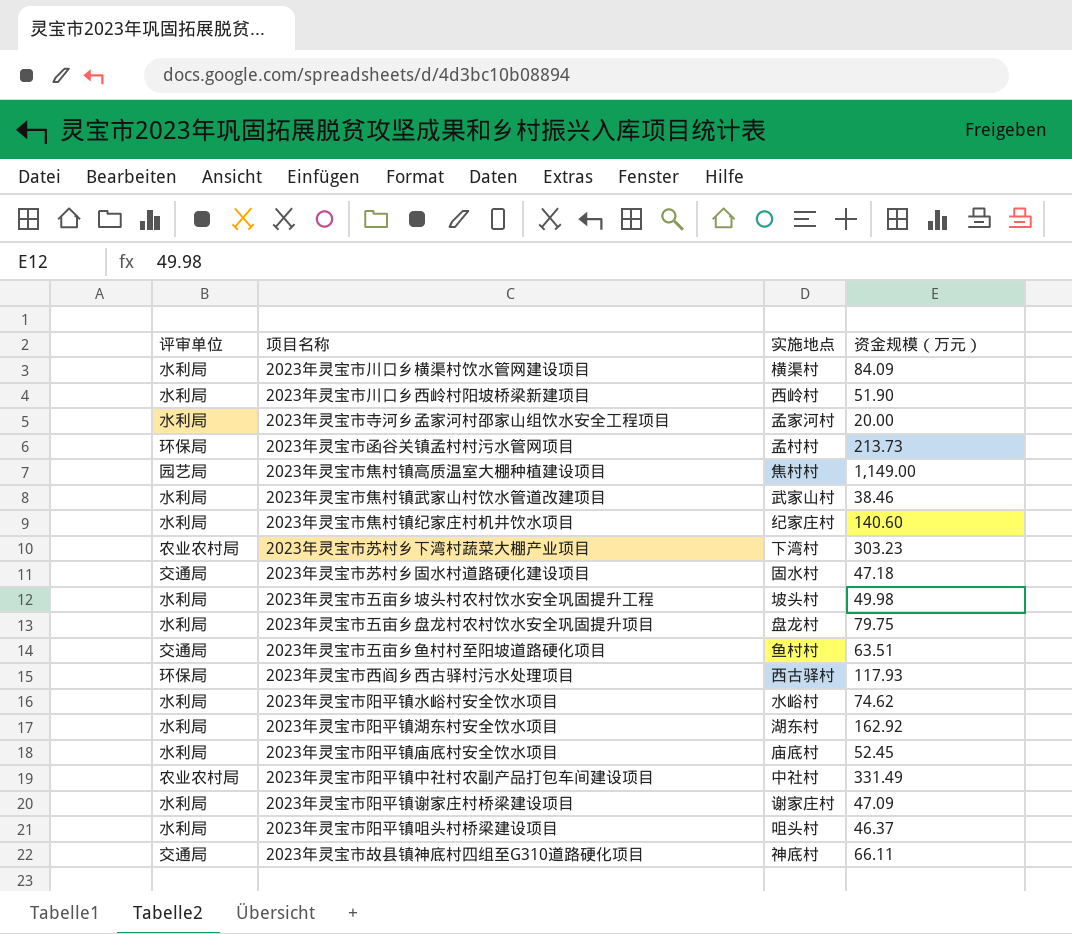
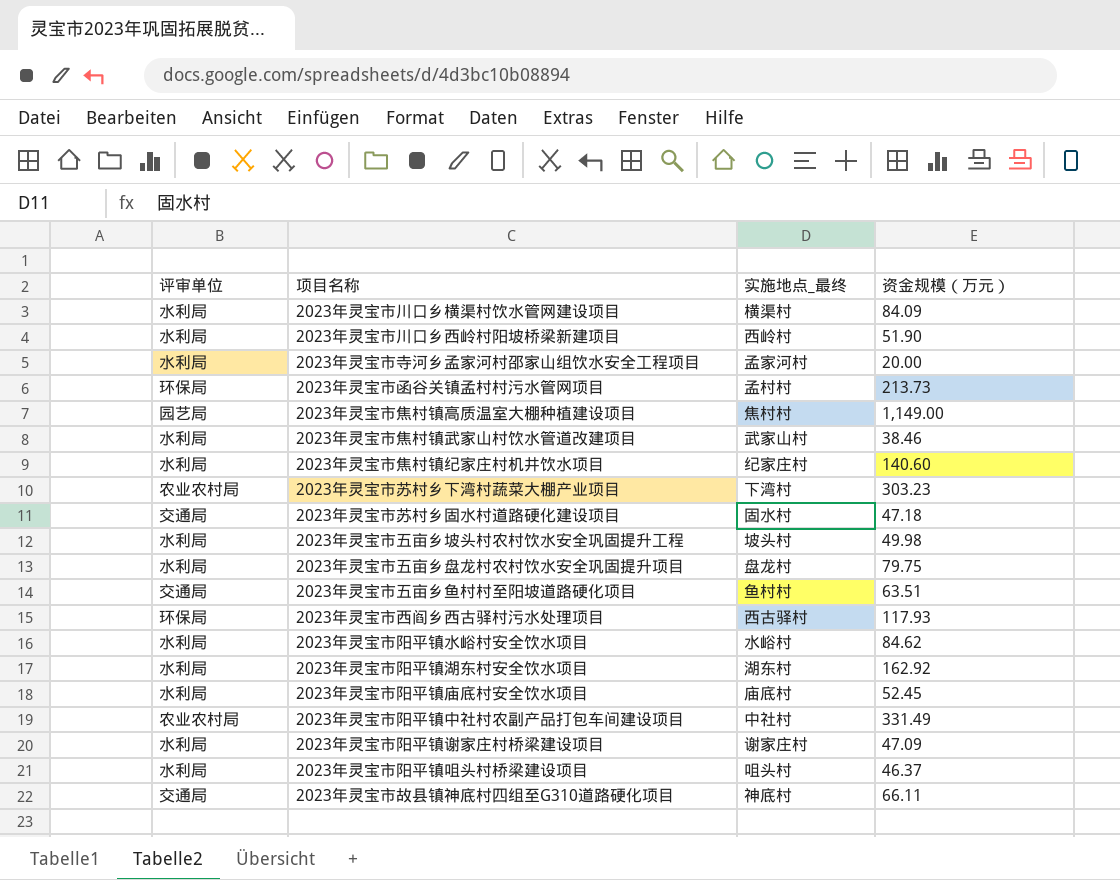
column name: 实施地点 -> 实施地点_最终
2023年灵宝市阳平镇水峪村安全饮水项目 | 资金规模（万元）: 74.62 -> 84.62

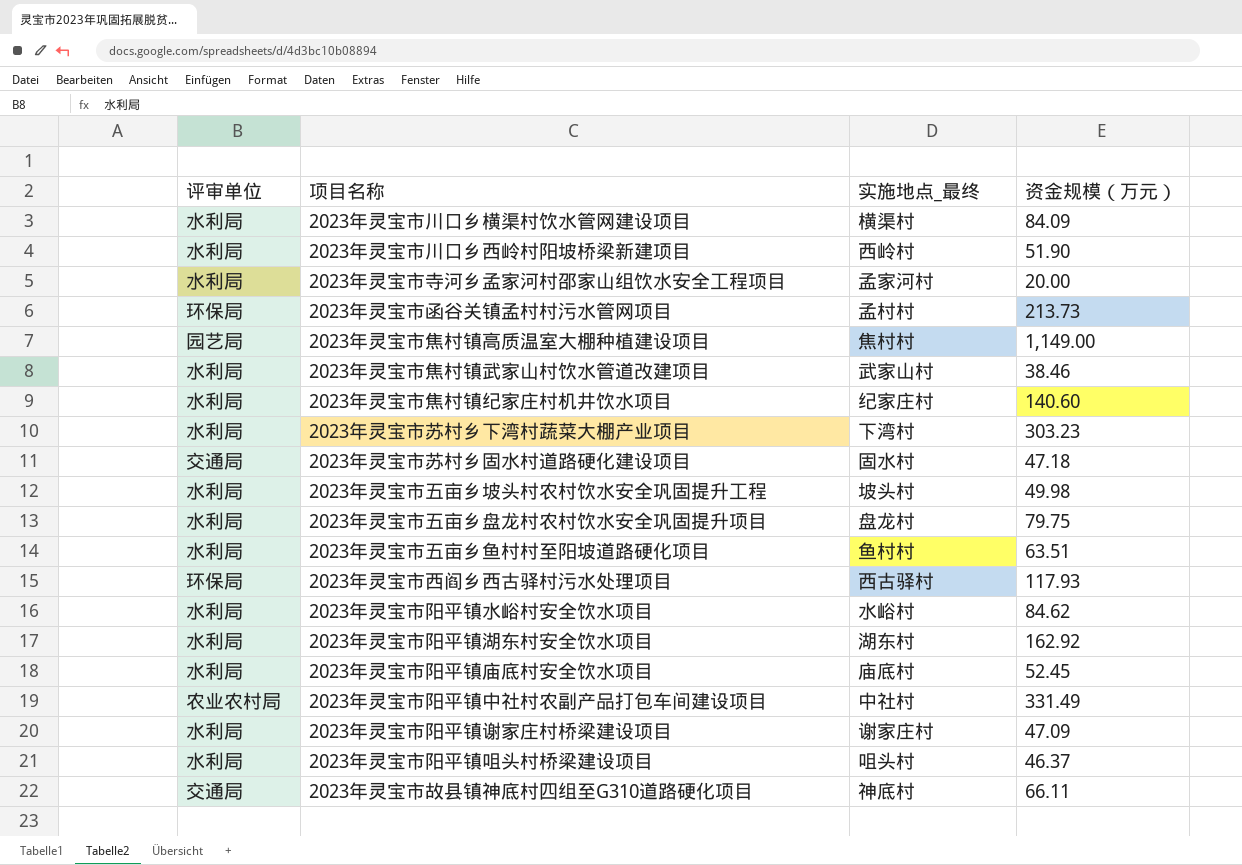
2023年灵宝市苏村乡下湾村蔬菜大棚产业项目 | 评审单位: 农业农村局 -> 水利局
2023年灵宝市五亩乡鱼村村至阳坡道路硬化项目 | 评审单位: 交通局 -> 水利局

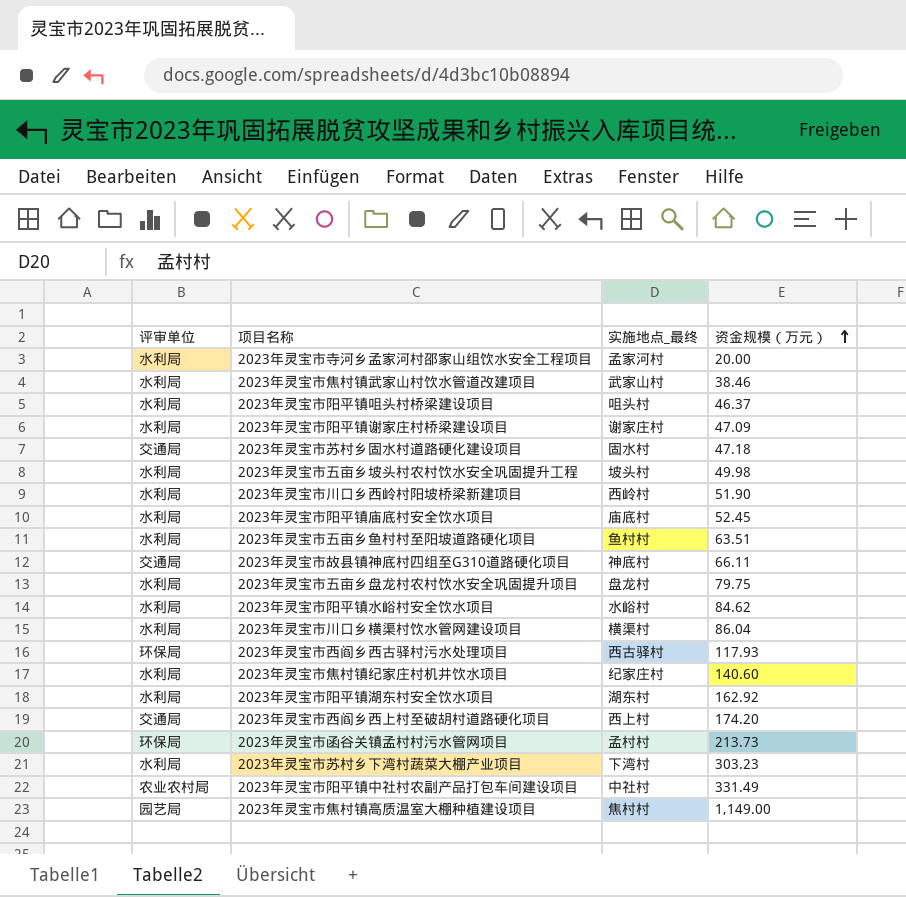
row order: none -> 资金规模（万元） ascending
2023年灵宝市川口乡横渠村饮水管网建设项目 | 资金规模（万元）: 84.09 -> 86.04
row 2023年灵宝市西阎乡西上村至破胡村道路硬化项目: none -> 交通局 | 西上村 | 174.20

